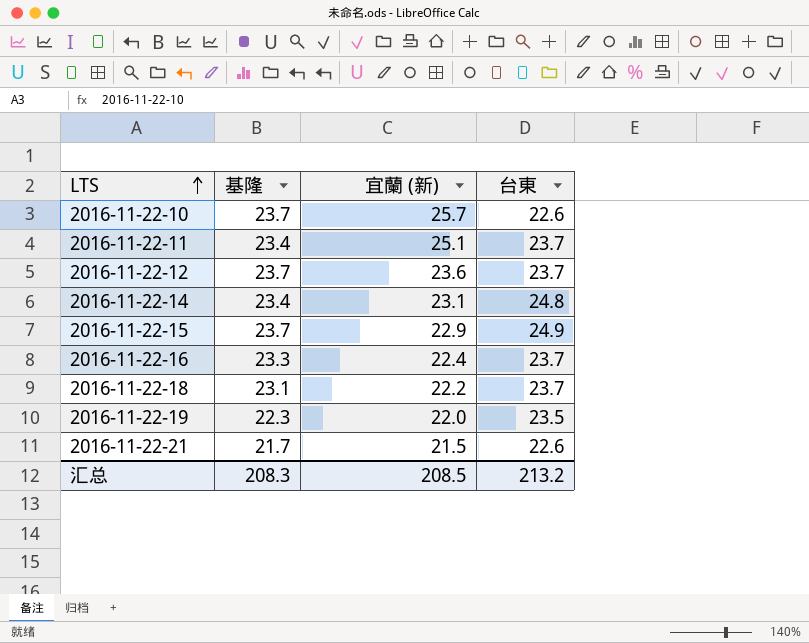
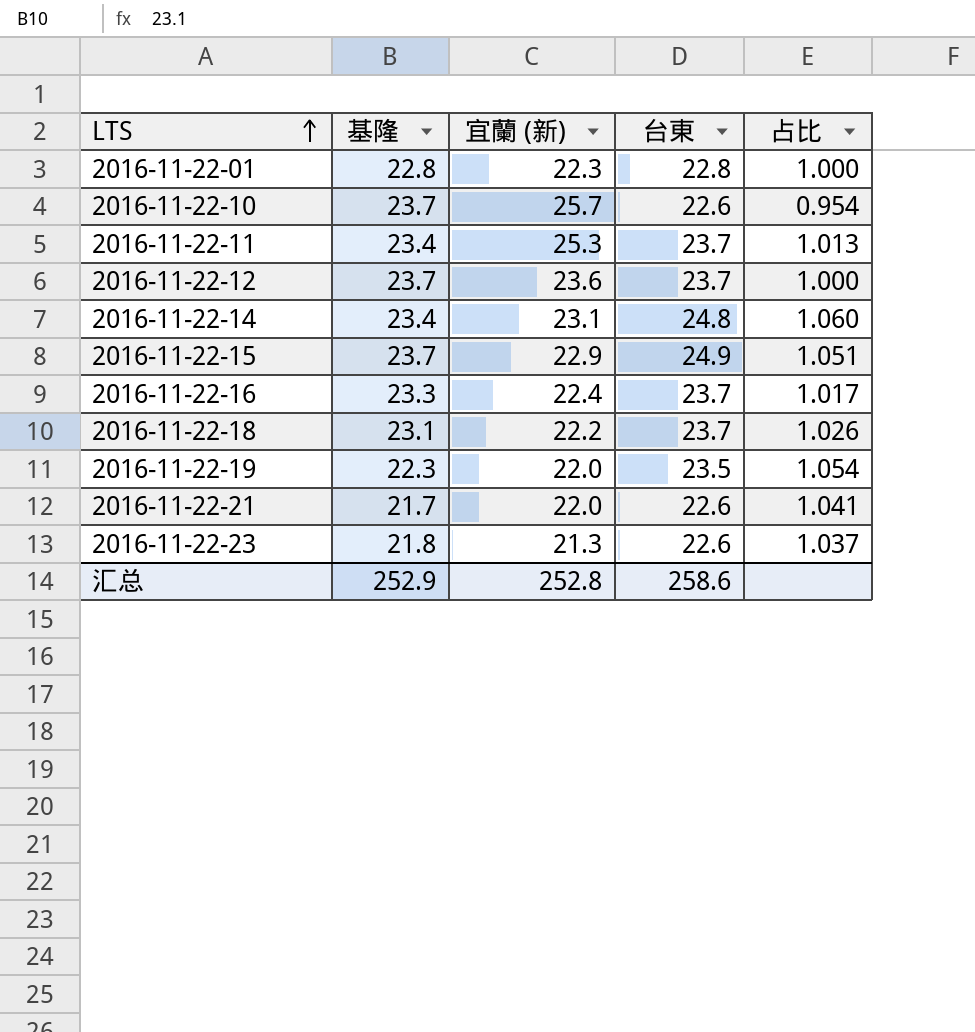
column 占比 | formula: none -> [台東] / [基隆]
row 2016-11-22-01: none -> 22.8 | 22.3 | 22.8 | 1.000
2016-11-22-11 | 宜蘭 (新): 25.1 -> 25.3
2016-11-22-21 | 宜蘭 (新): 21.5 -> 22.0
row 2016-11-22-23: none -> 21.8 | 21.3 | 22.6 | 1.037
汇总 | 基隆: 208.3 -> 252.9
汇总 | 宜蘭 (新): 208.5 -> 252.8
汇总 | 台東: 213.2 -> 258.6

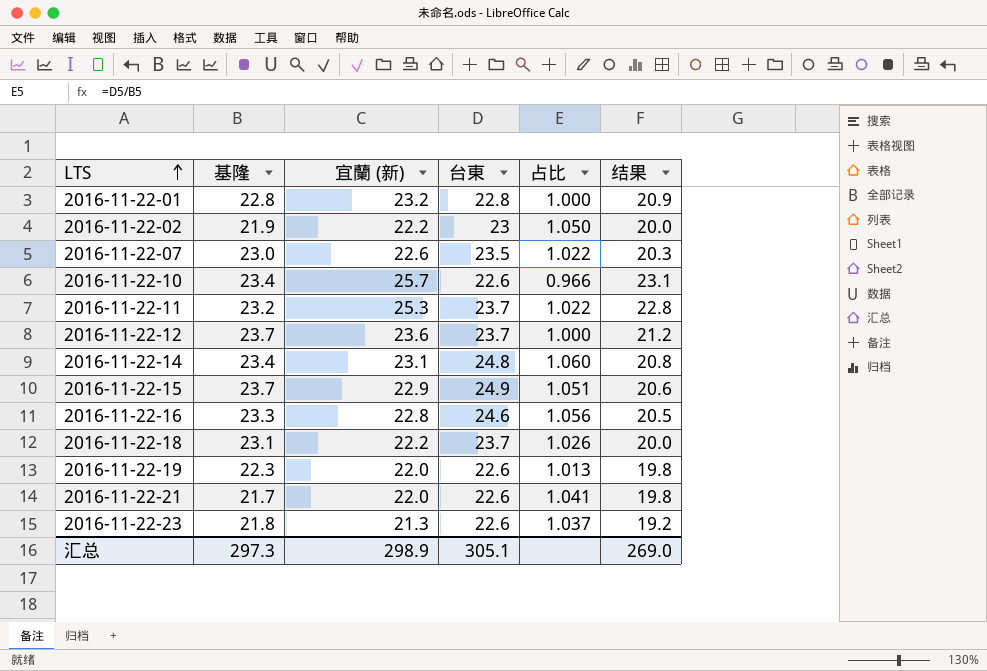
column 结果 | formula: none -> [宜蘭 (新)] * 0.9
2016-11-22-01 | 宜蘭 (新): 22.3 -> 23.2
row 2016-11-22-02: none -> 21.9 | 22.2 | 23 | 1.050 | 20.0
row 2016-11-22-07: none -> 23.0 | 22.6 | 23.5 | 1.022 | 20.3
2016-11-22-10 | 基隆: 23.7 -> 23.4
2016-11-22-10 | 占比: 0.954 -> 0.966
2016-11-22-11 | 基隆: 23.4 -> 23.2
2016-11-22-11 | 占比: 1.013 -> 1.022
2016-11-22-16 | 宜蘭 (新): 22.4 -> 22.8
2016-11-22-16 | 台東: 23.7 -> 24.6
2016-11-22-16 | 占比: 1.017 -> 1.056
2016-11-22-19 | 台東: 23.5 -> 22.6
2016-11-22-19 | 占比: 1.054 -> 1.013
汇总 | 基隆: 252.9 -> 297.3
汇总 | 宜蘭 (新): 252.8 -> 298.9
汇总 | 台東: 258.6 -> 305.1

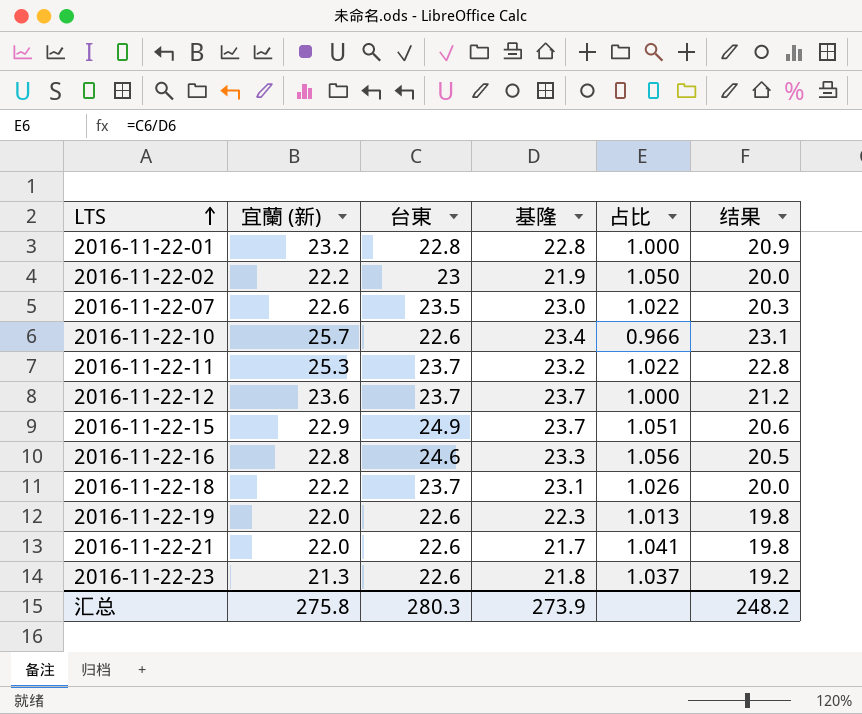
column 基隆 | position: 2 -> 4
row 2016-11-22-14: 23.4 | 23.1 | 24.8 | 1.060 | 20.8 -> none
汇总 | 宜蘭 (新): 298.9 -> 275.8
汇总 | 台東: 305.1 -> 280.3
汇总 | 基隆: 297.3 -> 273.9
汇总 | 结果: 269.0 -> 248.2

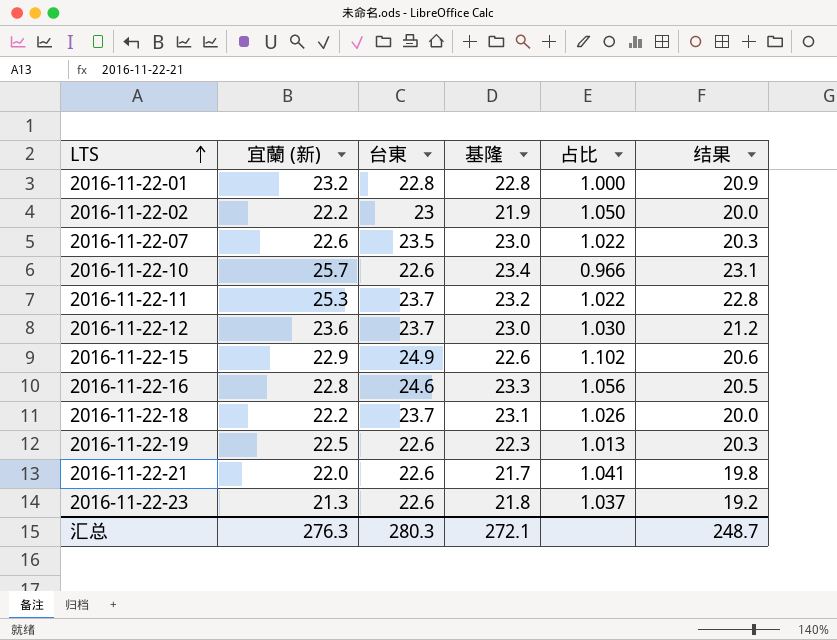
2016-11-22-12 | 基隆: 23.7 -> 23.0
2016-11-22-12 | 占比: 1.000 -> 1.030
2016-11-22-15 | 基隆: 23.7 -> 22.6
2016-11-22-15 | 占比: 1.051 -> 1.102
2016-11-22-19 | 宜蘭 (新): 22.0 -> 22.5
2016-11-22-19 | 结果: 19.8 -> 20.3
汇总 | 宜蘭 (新): 275.8 -> 276.3
汇总 | 基隆: 273.9 -> 272.1
汇总 | 结果: 248.2 -> 248.7

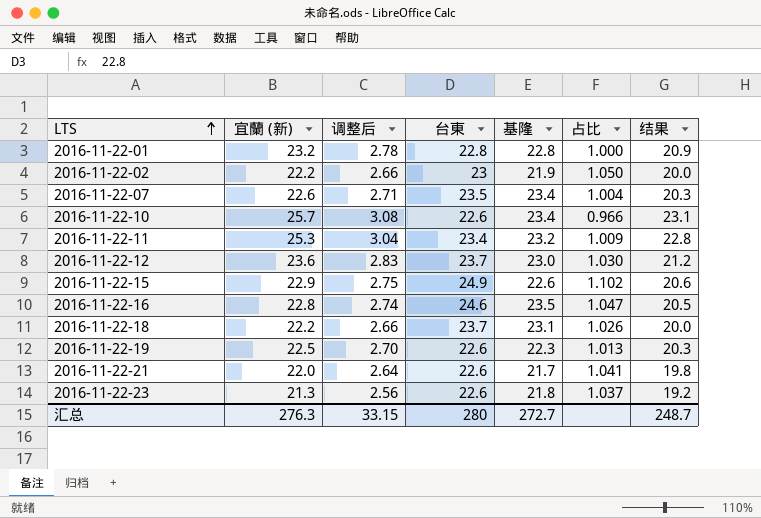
column 调整后 | formula: none -> [宜蘭 (新)] * 0.12
2016-11-22-07 | 基隆: 23.0 -> 23.4
2016-11-22-07 | 占比: 1.022 -> 1.004
2016-11-22-11 | 台東: 23.7 -> 23.4
2016-11-22-11 | 占比: 1.022 -> 1.009
2016-11-22-16 | 基隆: 23.3 -> 23.5
2016-11-22-16 | 占比: 1.056 -> 1.047
汇总 | 台東: 280.3 -> 280
汇总 | 基隆: 272.1 -> 272.7

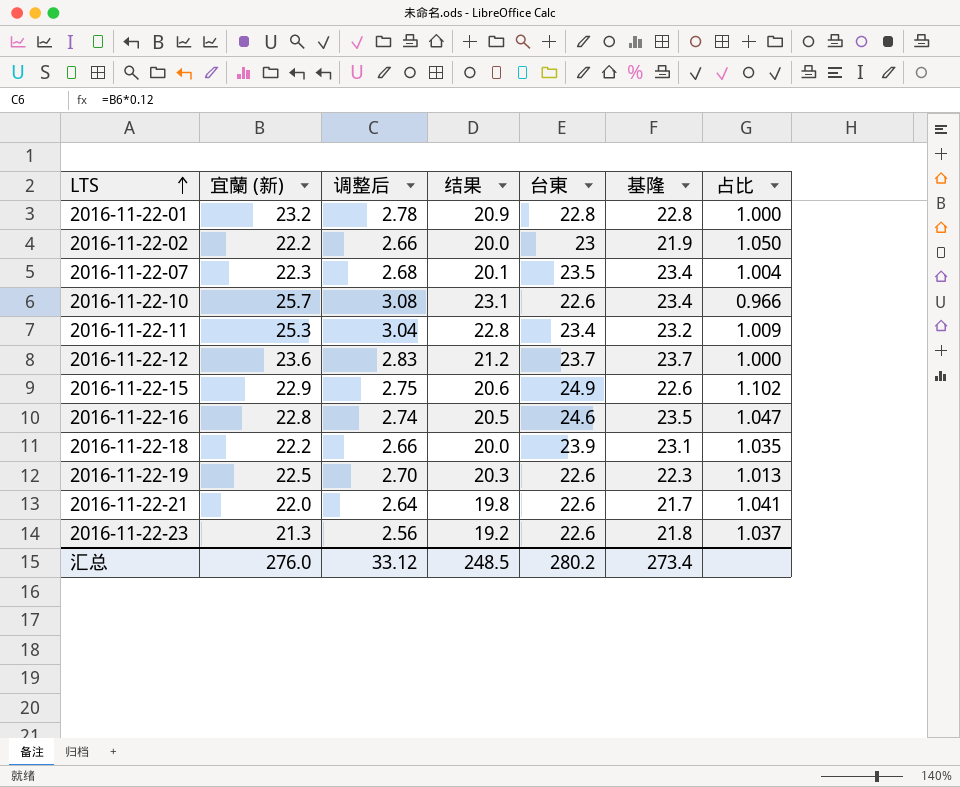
column 结果 | position: 7 -> 4
2016-11-22-07 | 宜蘭 (新): 22.6 -> 22.3
2016-11-22-07 | 调整后: 2.71 -> 2.68
2016-11-22-07 | 结果: 20.3 -> 20.1
2016-11-22-12 | 基隆: 23.0 -> 23.7
2016-11-22-12 | 占比: 1.030 -> 1.000
2016-11-22-18 | 台東: 23.7 -> 23.9
2016-11-22-18 | 占比: 1.026 -> 1.035
汇总 | 宜蘭 (新): 276.3 -> 276.0
汇总 | 调整后: 33.15 -> 33.12
汇总 | 结果: 248.7 -> 248.5
汇总 | 台東: 280 -> 280.2
汇总 | 基隆: 272.7 -> 273.4

